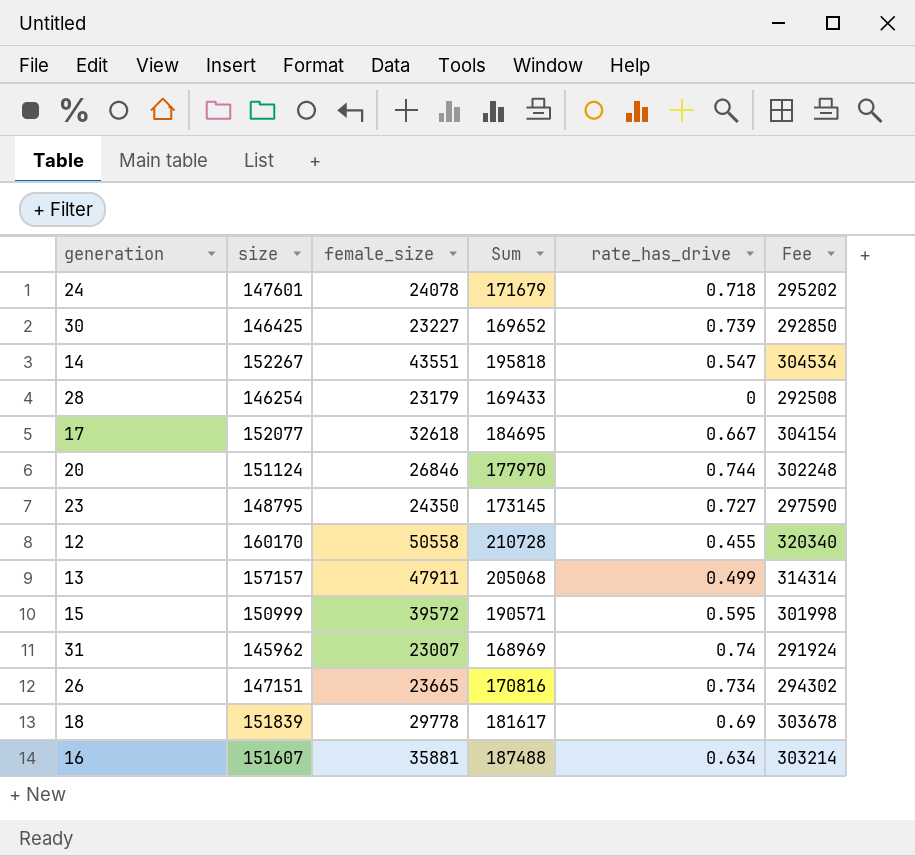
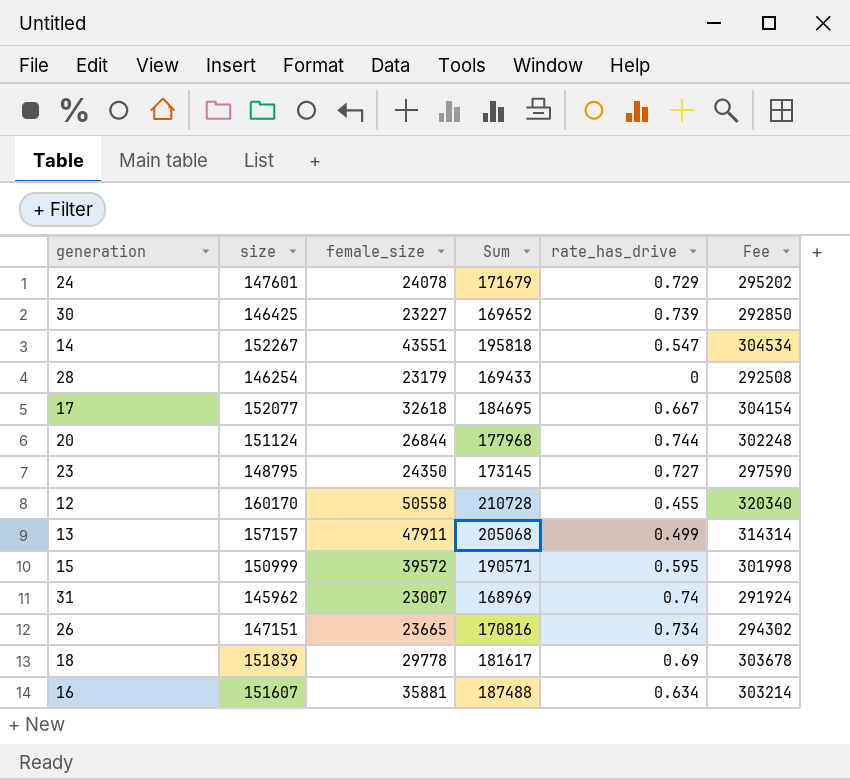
24 | rate_has_drive: 0.718 -> 0.729
20 | female_size: 26846 -> 26844
20 | Sum: 177970 -> 177968

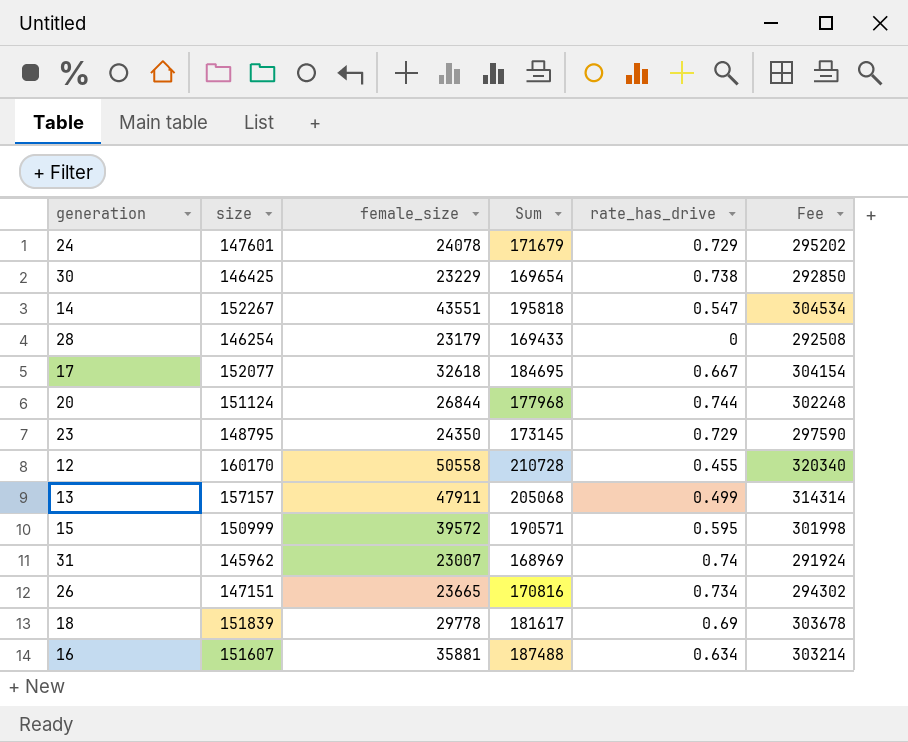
30 | female_size: 23227 -> 23229
30 | Sum: 169652 -> 169654
30 | rate_has_drive: 0.739 -> 0.738
23 | rate_has_drive: 0.727 -> 0.729

